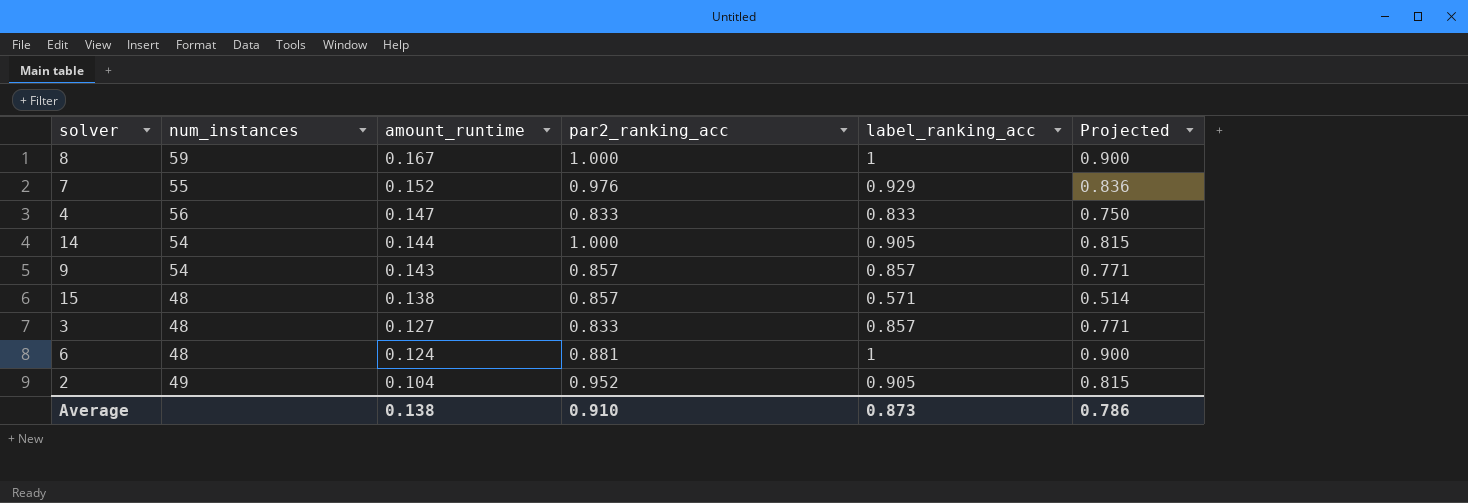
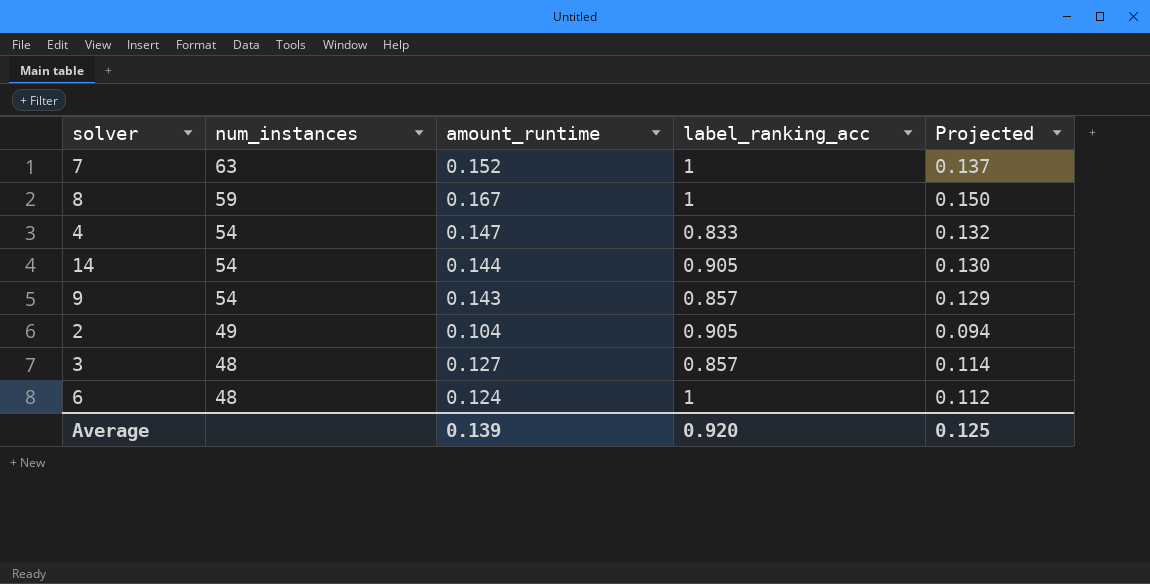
row order: amount_runtime descending -> num_instances descending
column par2_ranking_acc | position: 4 -> none
column Projected | formula: [label_ranking_acc] * 0.9 -> [amount_runtime] * 0.9
row 15: 48 | 0.138 | 0.857 | 0.571 | 0.514 -> none
7 | num_instances: 55 -> 63
7 | label_ranking_acc: 0.929 -> 1
4 | num_instances: 56 -> 54
Average | amount_runtime: 0.138 -> 0.139
Average | label_ranking_acc: 0.873 -> 0.920
Average | Projected: 0.786 -> 0.125

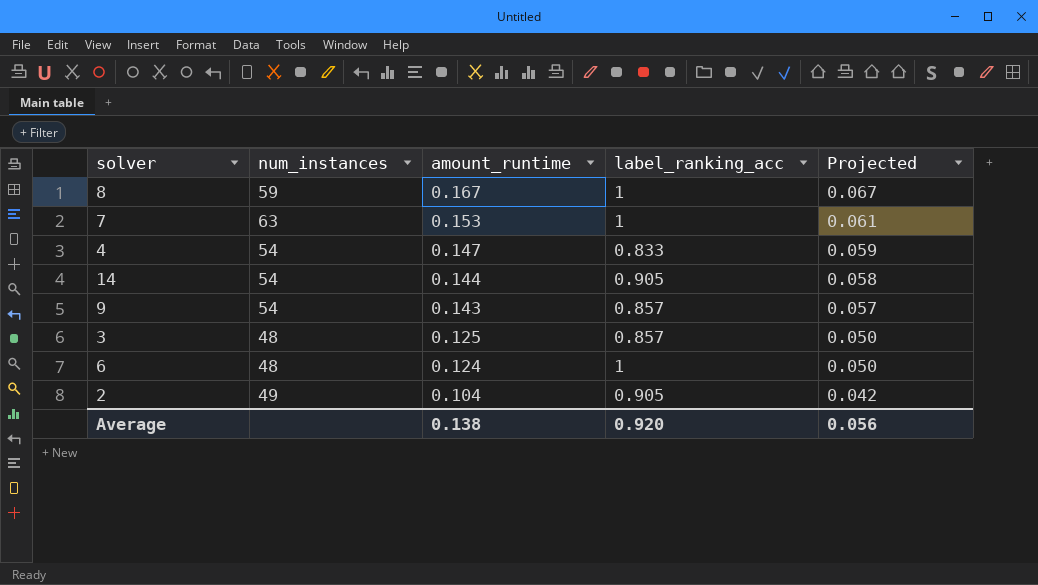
row order: num_instances descending -> amount_runtime descending
column Projected | formula: [amount_runtime] * 0.9 -> [amount_runtime] * 0.4
7 | amount_runtime: 0.152 -> 0.153
3 | amount_runtime: 0.127 -> 0.125
Average | amount_runtime: 0.139 -> 0.138
Average | Projected: 0.125 -> 0.056

